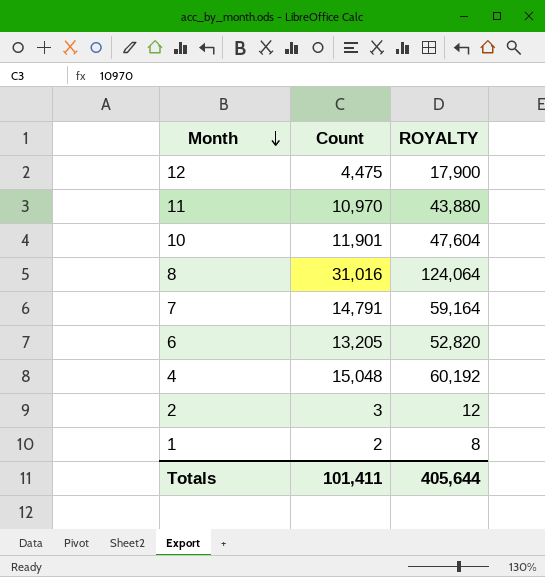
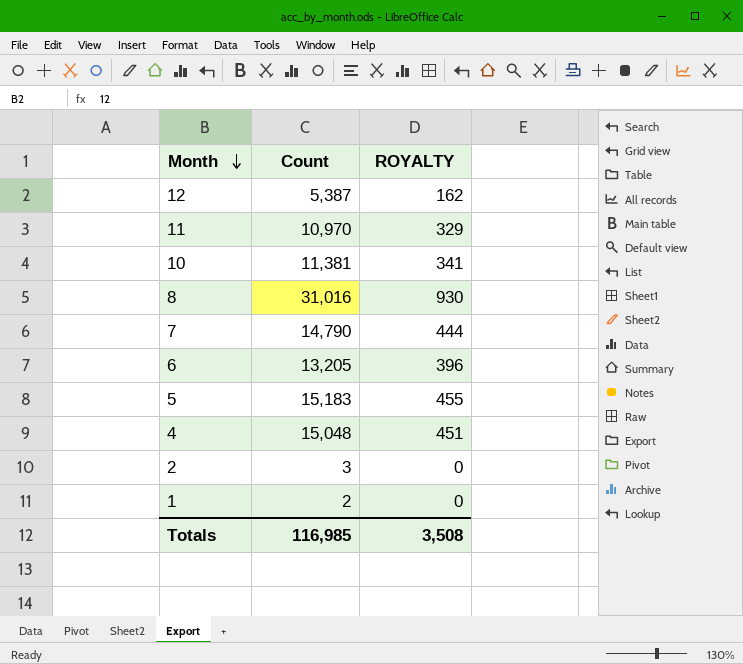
column ROYALTY | formula: [Count] * 4 -> [Count] * 0.03
12 | Count: 4,475 -> 5,387
10 | Count: 11,901 -> 11,381
7 | Count: 14,791 -> 14,790
row 5: none -> 15,183 | 455
Totals | Count: 101,411 -> 116,985
Totals | ROYALTY: 405,644 -> 3,508

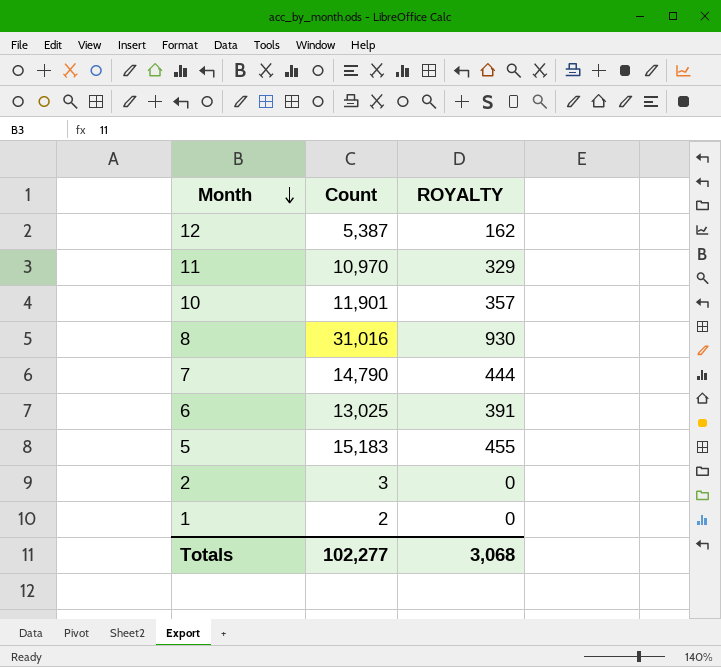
row 4: 15,048 | 451 -> none
10 | Count: 11,381 -> 11,901
10 | ROYALTY: 341 -> 357
6 | Count: 13,205 -> 13,025
6 | ROYALTY: 396 -> 391
Totals | Count: 116,985 -> 102,277
Totals | ROYALTY: 3,508 -> 3,068

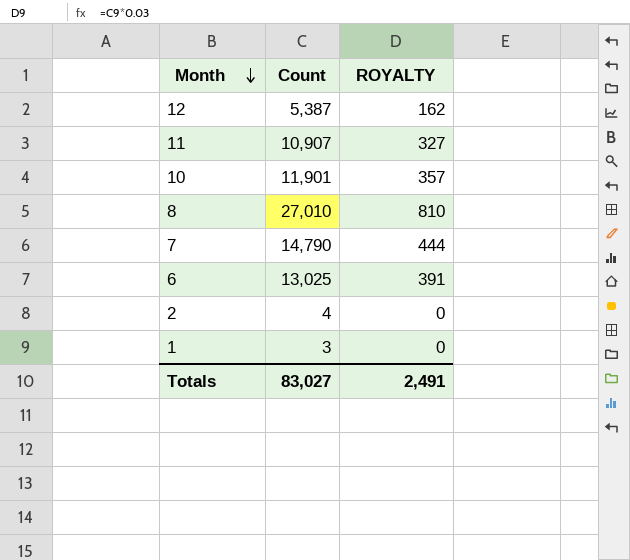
row 5: 15,183 | 455 -> none
11 | Count: 10,970 -> 10,907
11 | ROYALTY: 329 -> 327
8 | Count: 31,016 -> 27,010
8 | ROYALTY: 930 -> 810
2 | Count: 3 -> 4
1 | Count: 2 -> 3
Totals | Count: 102,277 -> 83,027
Totals | ROYALTY: 3,068 -> 2,491

